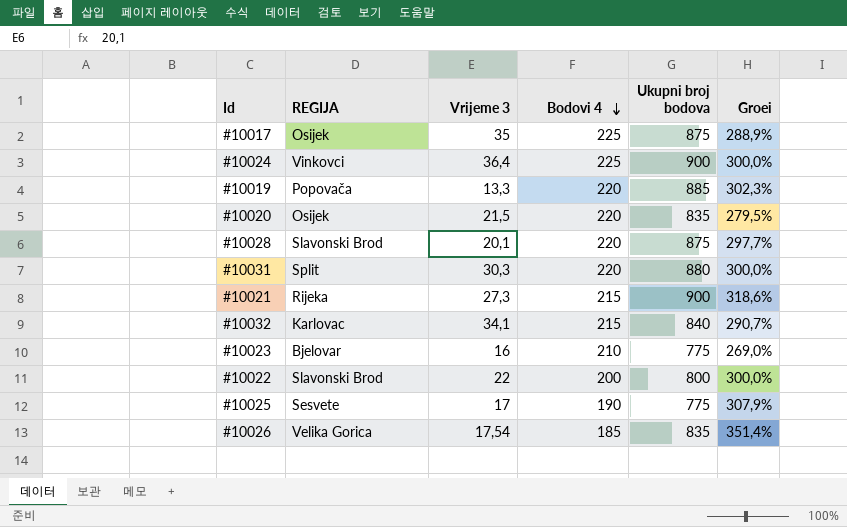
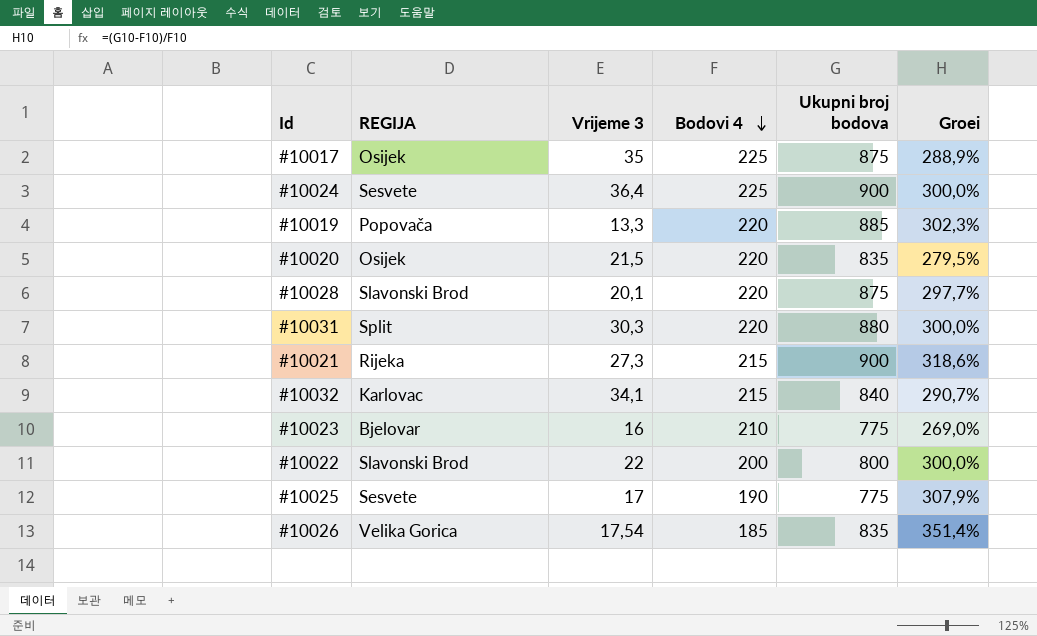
#10024 | REGIJA: Vinkovci -> Sesvete

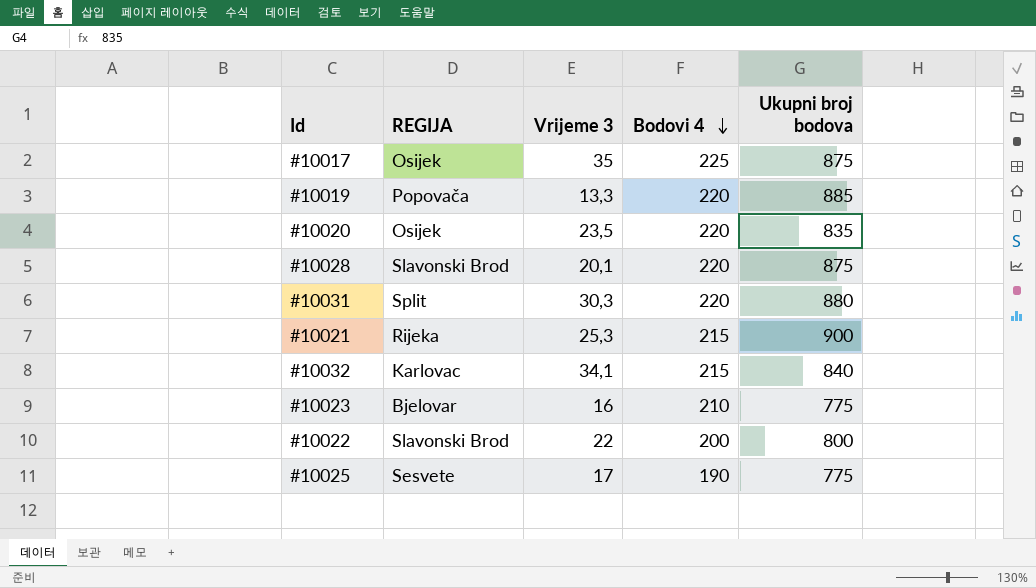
column Groei | formula: ([Ukupni broj bodova] - [Bodovi 4]) / [Bodovi 4] -> none
row #10024: Sesvete | 36,4 | 225 | 900 | 300,0% -> none
row #10026: Velika Gorica | 17,54 | 185 | 835 | 351,4% -> none
#10020 | Vrijeme 3: 21,5 -> 23,5
#10021 | Vrijeme 3: 27,3 -> 25,3

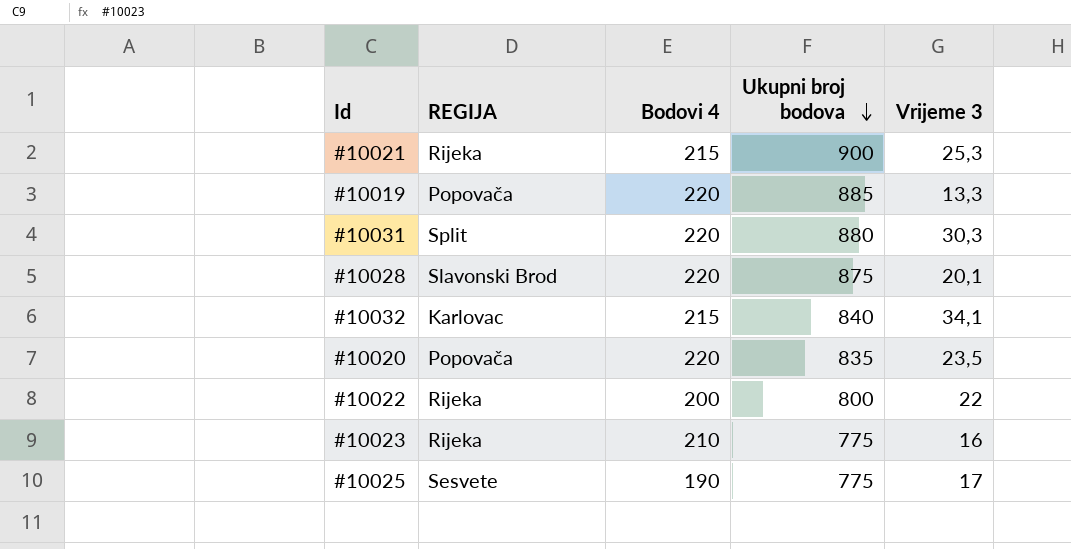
row order: Bodovi 4 descending -> Ukupni broj bodova descending
column Vrijeme 3 | position: 3 -> 5
row #10017: Osijek | 35 | 225 | 875 -> none
#10020 | REGIJA: Osijek -> Popovača
#10022 | REGIJA: Slavonski Brod -> Rijeka
#10023 | REGIJA: Bjelovar -> Rijeka

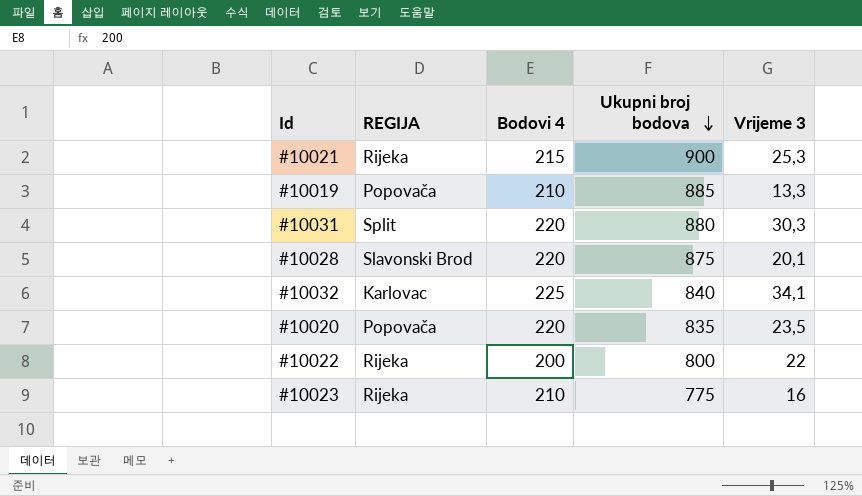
row #10025: Sesvete | 190 | 775 | 17 -> none
#10019 | Bodovi 4: 220 -> 210
#10032 | Bodovi 4: 215 -> 225

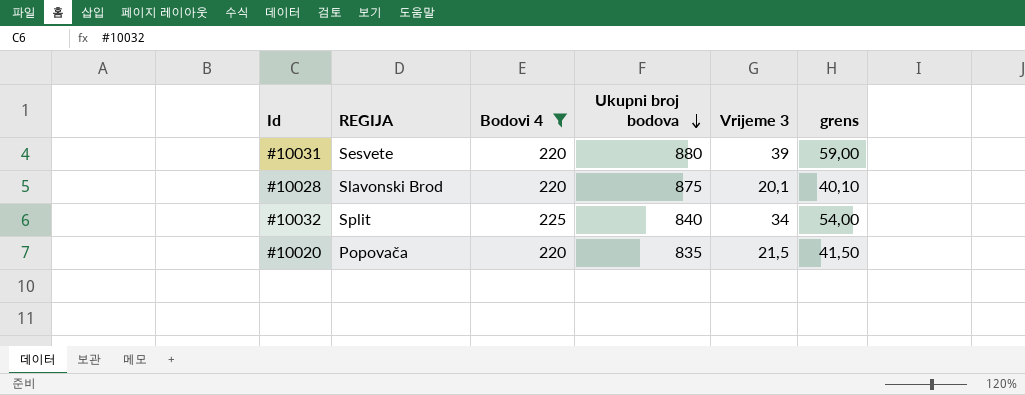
filter: none -> Bodovi 4 >= 220
column grens | formula: none -> [Vrijeme 3] + 20
#10031 | REGIJA: Split -> Sesvete
#10031 | Vrijeme 3: 30,3 -> 39
#10032 | REGIJA: Karlovac -> Split
#10032 | Vrijeme 3: 34,1 -> 34
#10020 | Vrijeme 3: 23,5 -> 21,5

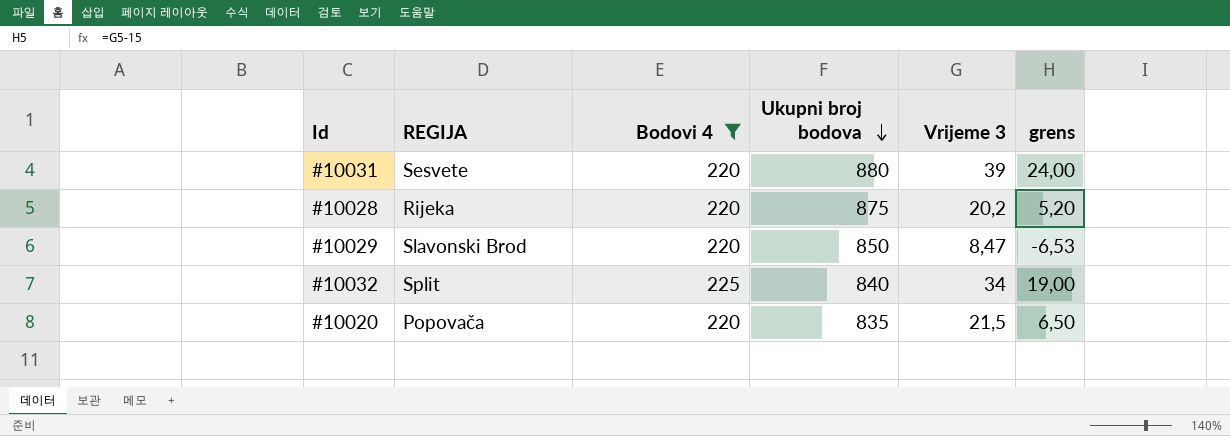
column grens | formula: [Vrijeme 3] + 20 -> [Vrijeme 3] - 15
#10028 | REGIJA: Slavonski Brod -> Rijeka
#10028 | Vrijeme 3: 20,1 -> 20,2
row #10029: none -> Slavonski Brod | 220 | 850 | 8,47 | -6,53

